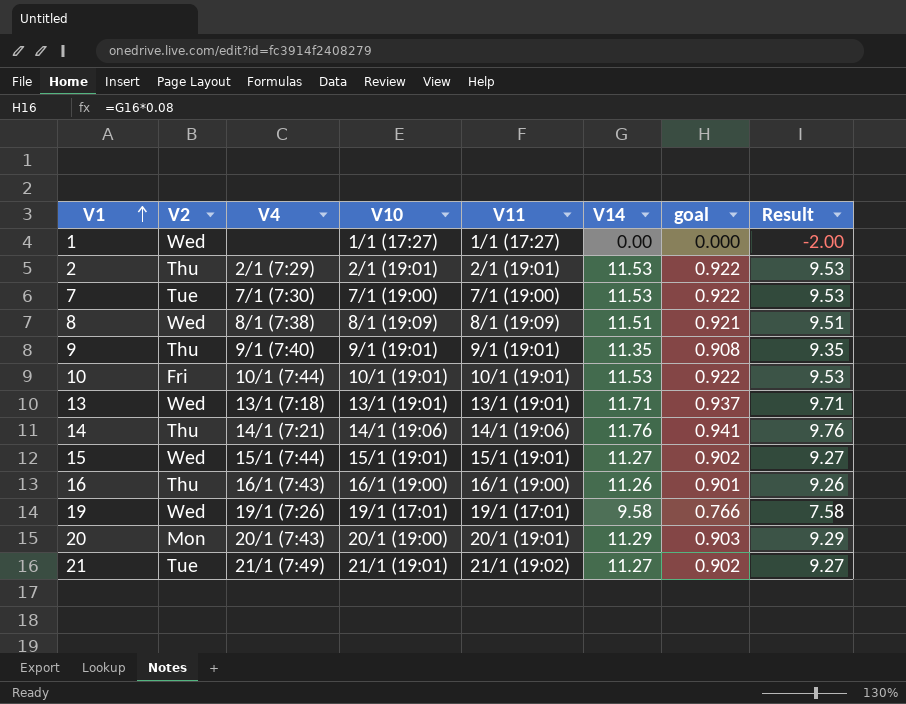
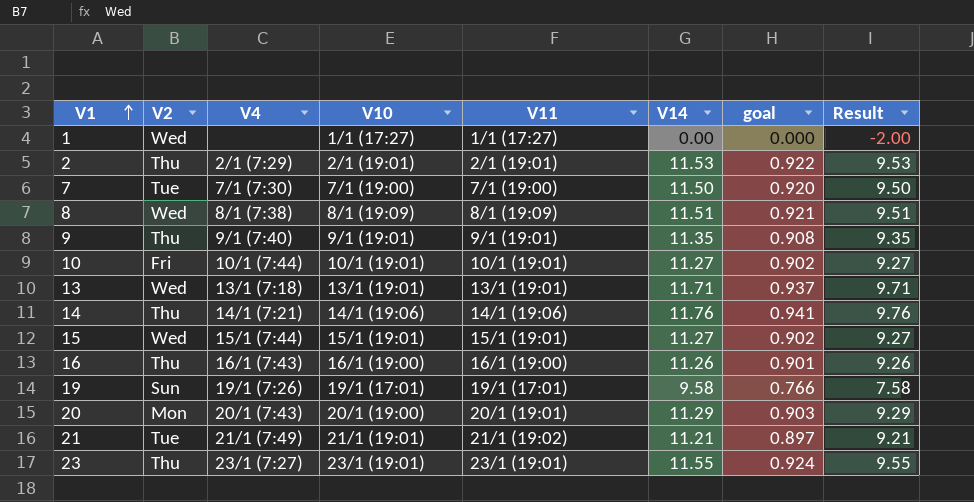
7 | V14: 11.53 -> 11.50
7 | goal: 0.922 -> 0.920
7 | Result: 9.53 -> 9.50
10 | V14: 11.53 -> 11.27
10 | goal: 0.922 -> 0.902
10 | Result: 9.53 -> 9.27
19 | V2: Wed -> Sun
21 | V14: 11.27 -> 11.21
21 | goal: 0.902 -> 0.897
21 | Result: 9.27 -> 9.21
row 23: none -> Thu | 23/1 (7:27) | 23/1 (19:01) | 23/1 (19:01) | 11.55 | 0.924 | 9.55

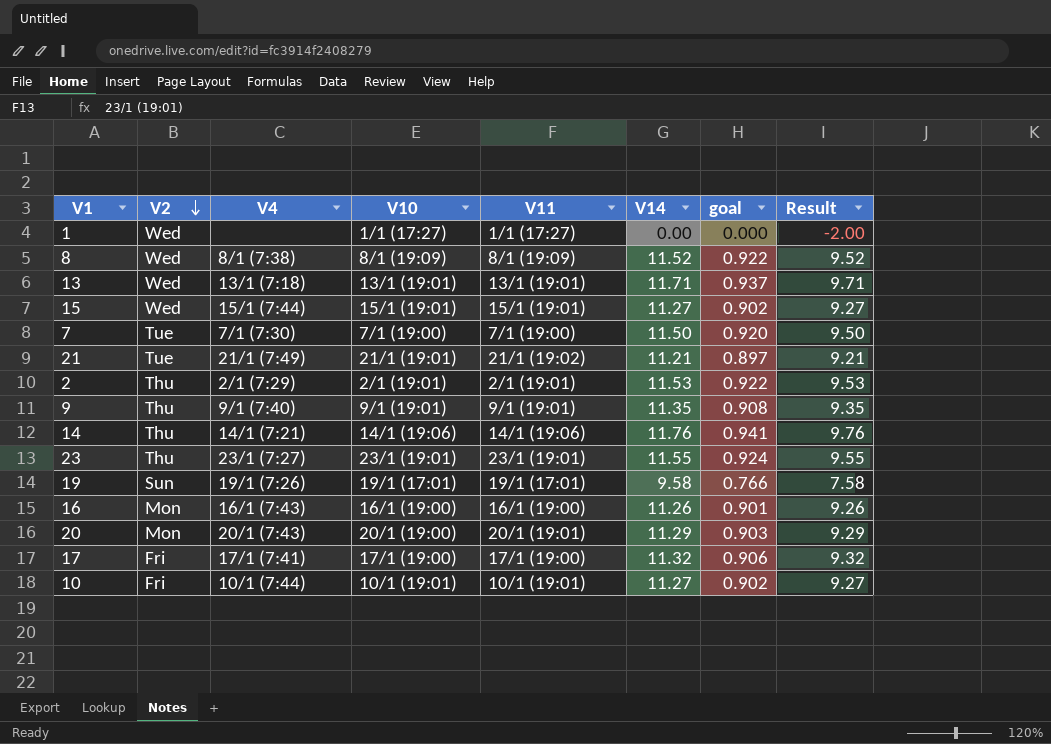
row order: V1 ascending -> V2 descending
8 | V14: 11.51 -> 11.52
8 | goal: 0.921 -> 0.922
8 | Result: 9.51 -> 9.52
16 | V2: Thu -> Mon
row 17: none -> Fri | 17/1 (7:41) | 17/1 (19:00) | 17/1 (19:00) | 11.32 | 0.906 | 9.32

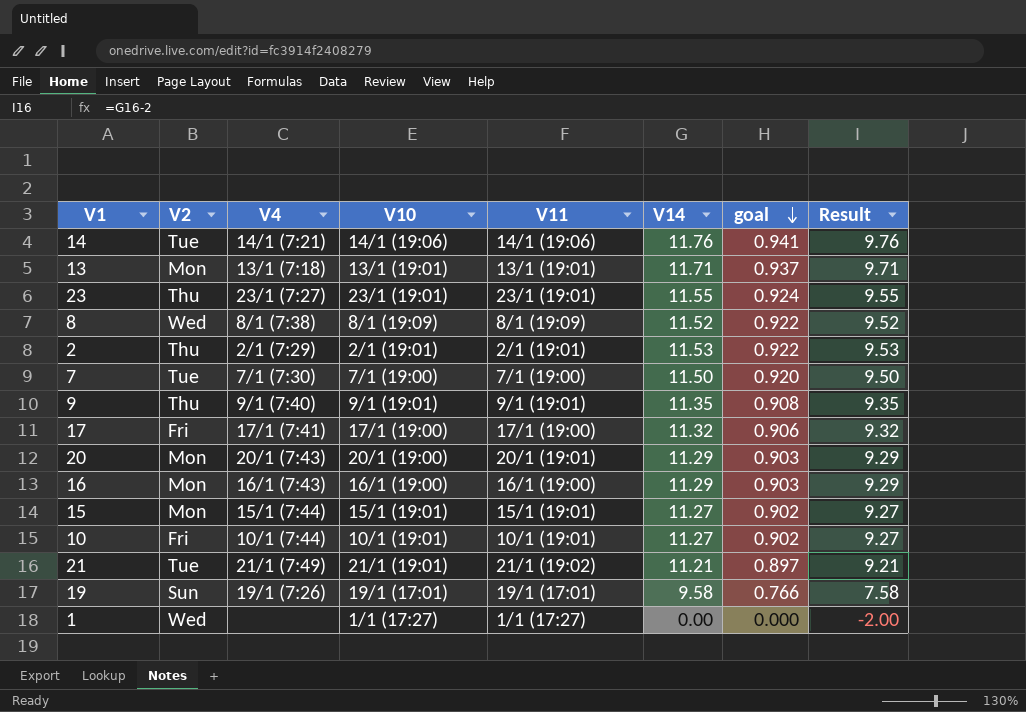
row order: V2 descending -> goal descending
14 | V2: Thu -> Tue
13 | V2: Wed -> Mon
16 | V14: 11.26 -> 11.29
16 | goal: 0.901 -> 0.903
16 | Result: 9.26 -> 9.29
15 | V2: Wed -> Mon

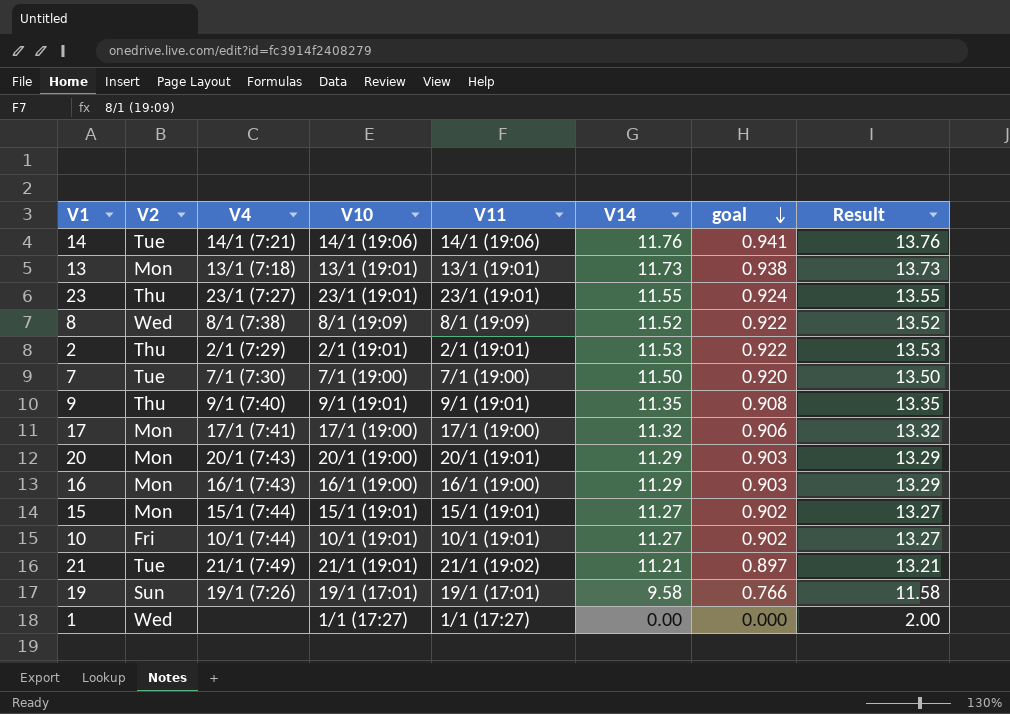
column Result | formula: [V14] - 2 -> [V14] + 2
13 | V14: 11.71 -> 11.73
13 | goal: 0.937 -> 0.938
17 | V2: Fri -> Mon

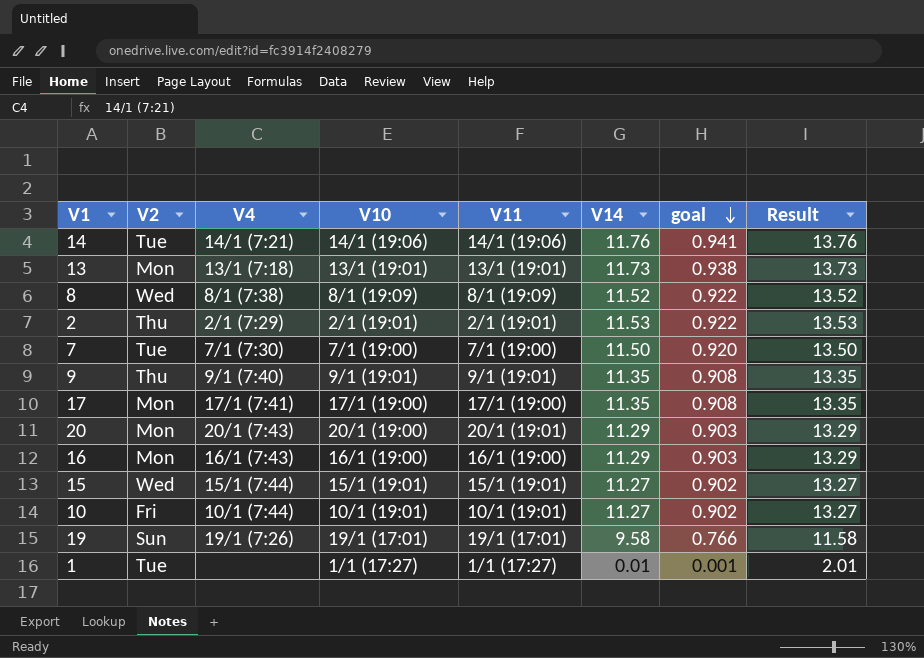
row 23: Thu | 23/1 (7:27) | 23/1 (19:01) | 23/1 (19:01) | 11.55 | 0.924 | 13.55 -> none
row 21: Tue | 21/1 (7:49) | 21/1 (19:01) | 21/1 (19:02) | 11.21 | 0.897 | 13.21 -> none
17 | V14: 11.32 -> 11.35
17 | goal: 0.906 -> 0.908
17 | Result: 13.32 -> 13.35
15 | V2: Mon -> Wed
1 | V2: Wed -> Tue
1 | V14: 0.00 -> 0.01
1 | goal: 0.000 -> 0.001
1 | Result: 2.00 -> 2.01

